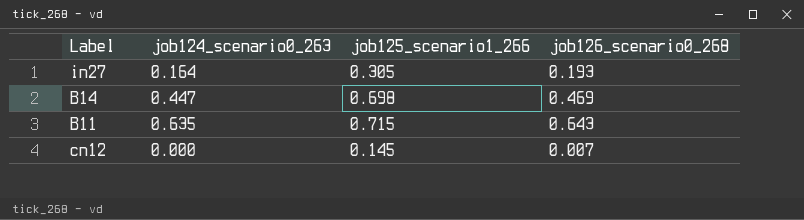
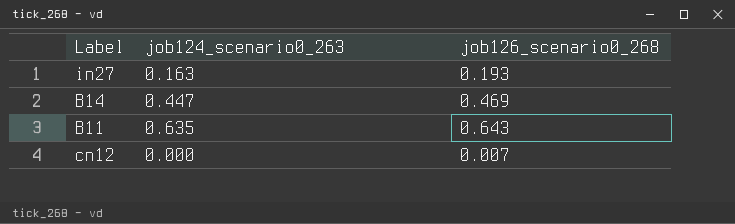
column job125_scenario1_266 | position: 3 -> none
in27 | job124_scenario0_263: 0.164 -> 0.163

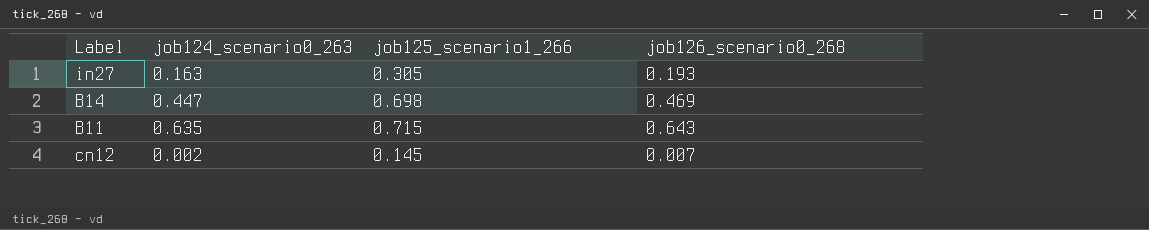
column job125_scenario1_266 | position: none -> 3
cn12 | job124_scenario0_263: 0.000 -> 0.002

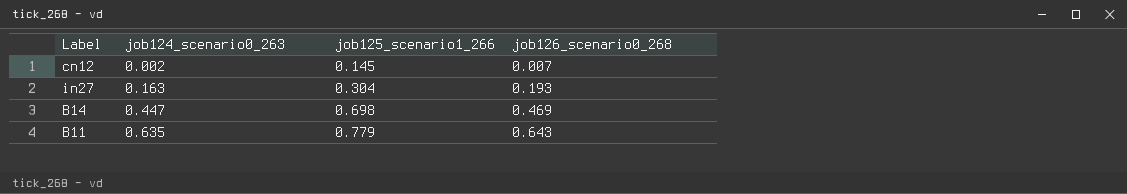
row order: none -> job124_scenario0_263 ascending
in27 | job125_scenario1_266: 0.305 -> 0.304
B11 | job125_scenario1_266: 0.715 -> 0.779

